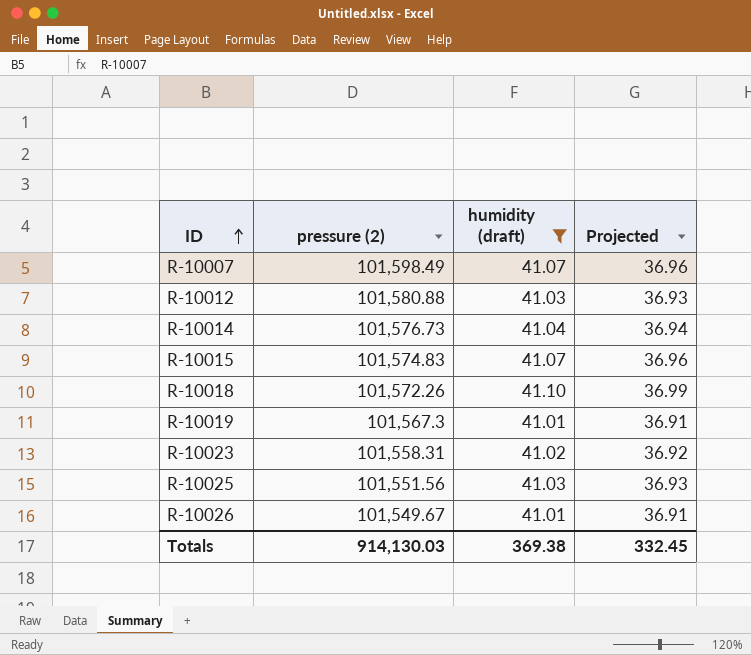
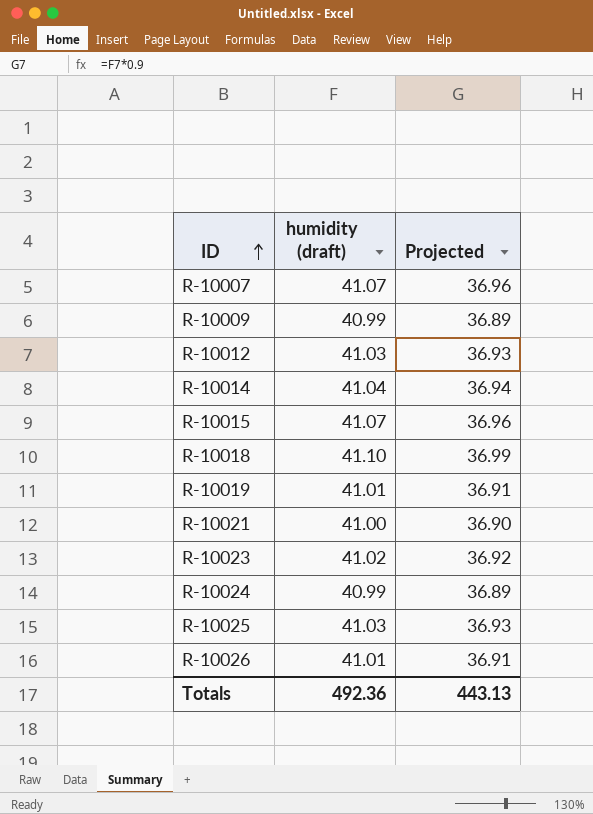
filter: humidity (draft) >= 41.01 -> none
column pressure (2) | position: 2 -> none
Totals | humidity (draft): 369.38 -> 492.36
Totals | Projected: 332.45 -> 443.13

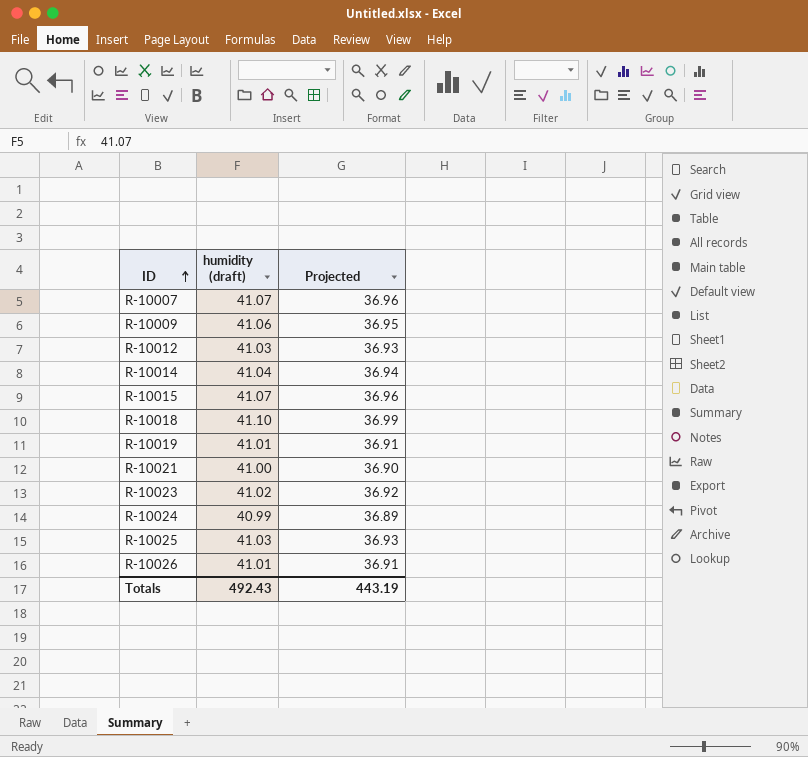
R-10009 | humidity (draft): 40.99 -> 41.06
R-10009 | Projected: 36.89 -> 36.95
Totals | humidity (draft): 492.36 -> 492.43
Totals | Projected: 443.13 -> 443.19

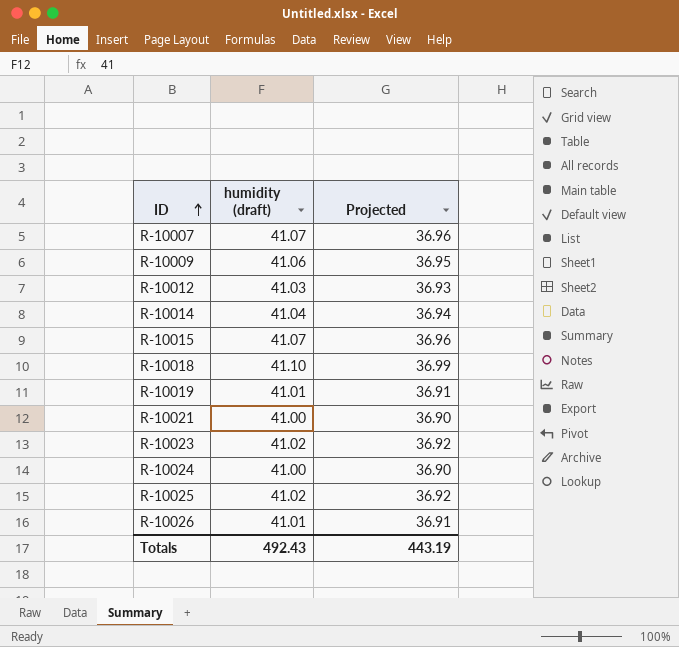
R-10024 | humidity (draft): 40.99 -> 41.00
R-10024 | Projected: 36.89 -> 36.90
R-10025 | humidity (draft): 41.03 -> 41.02
R-10025 | Projected: 36.93 -> 36.92

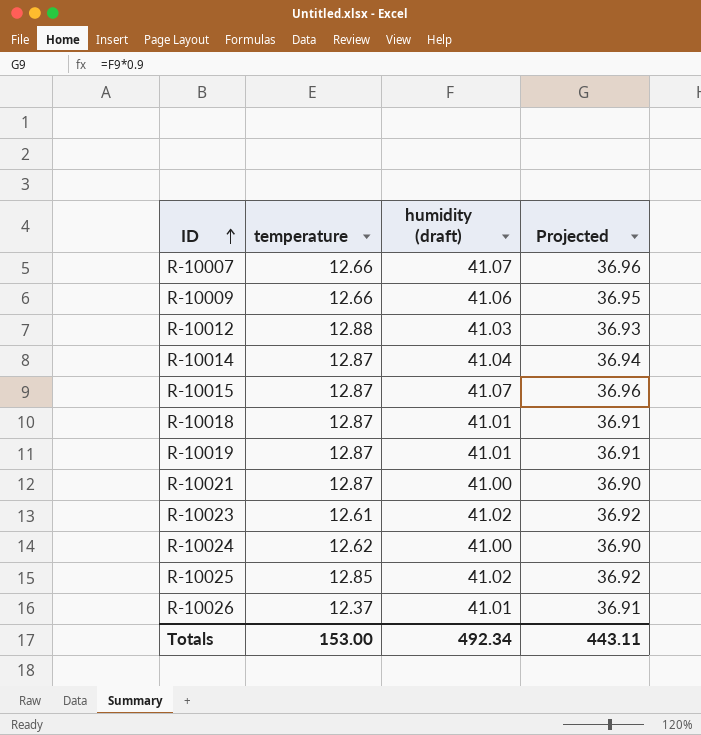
column temperature | position: none -> 2
R-10018 | humidity (draft): 41.10 -> 41.01
R-10018 | Projected: 36.99 -> 36.91
Totals | humidity (draft): 492.43 -> 492.34
Totals | Projected: 443.19 -> 443.11

